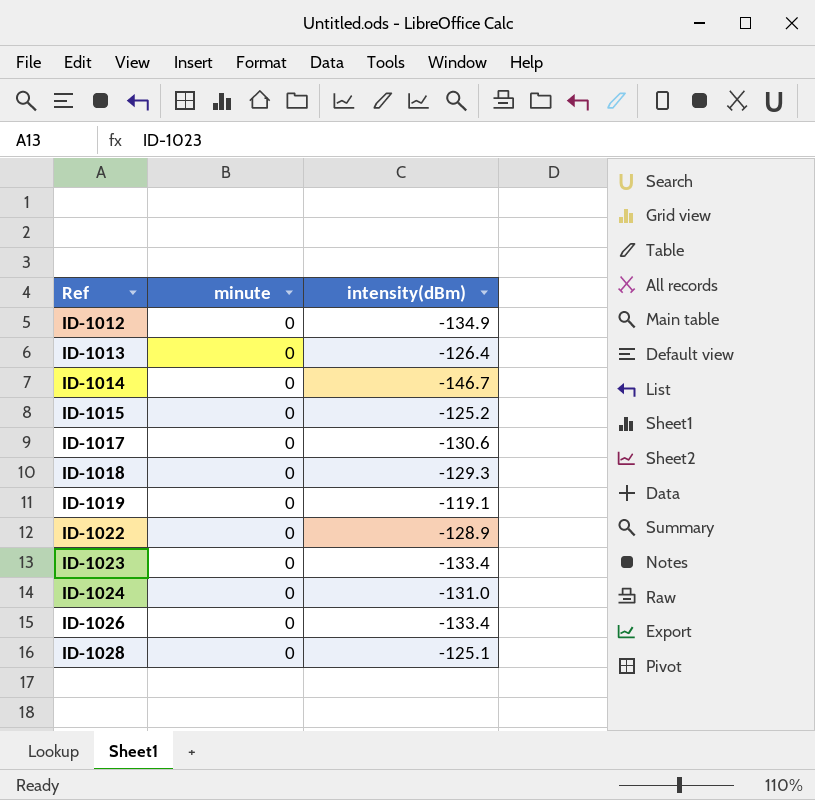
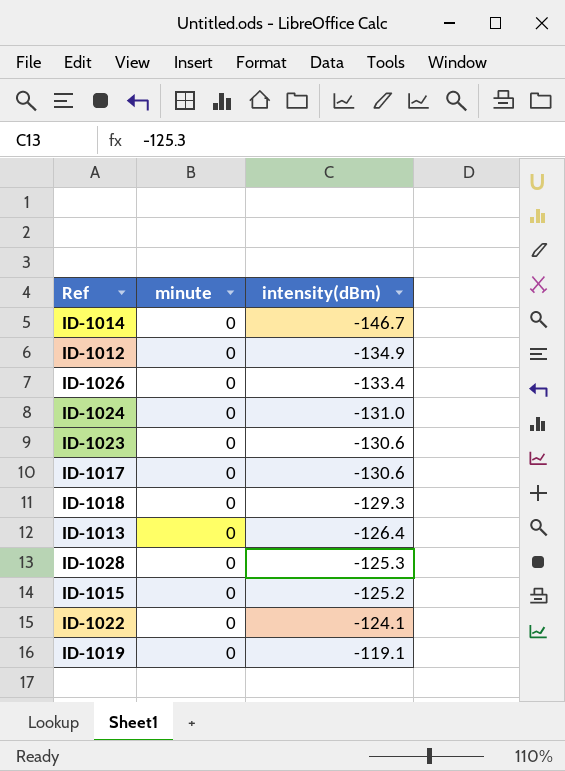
row order: Ref ascending -> intensity(dBm) ascending
ID-1023 | intensity(dBm): -133.4 -> -130.6
ID-1028 | intensity(dBm): -125.1 -> -125.3
ID-1022 | intensity(dBm): -128.9 -> -124.1

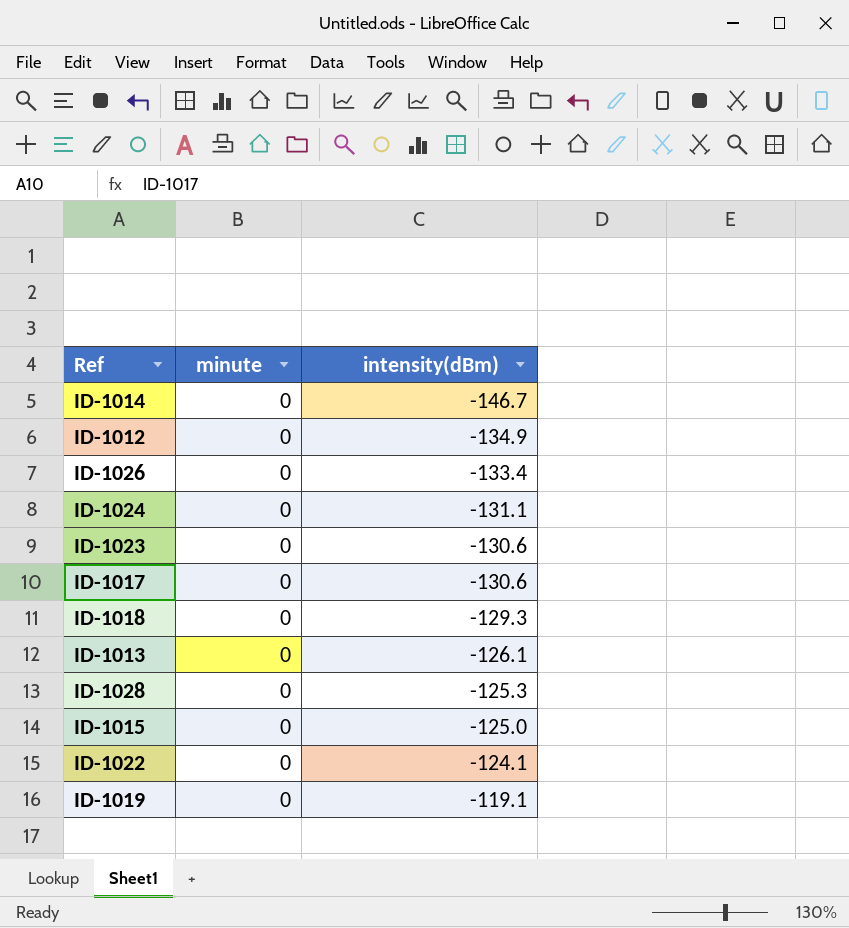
ID-1024 | intensity(dBm): -131.0 -> -131.1
ID-1013 | intensity(dBm): -126.4 -> -126.1
ID-1015 | intensity(dBm): -125.2 -> -125.0

